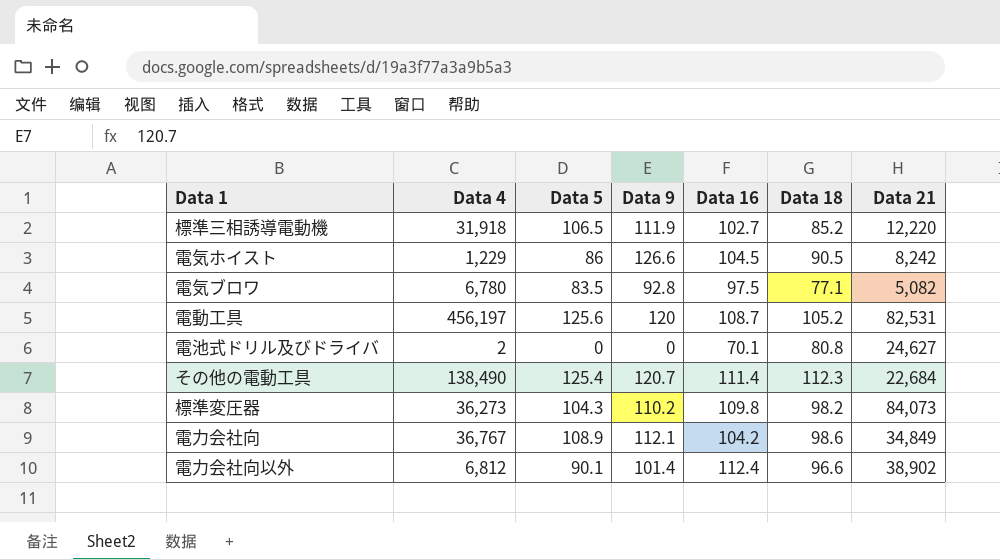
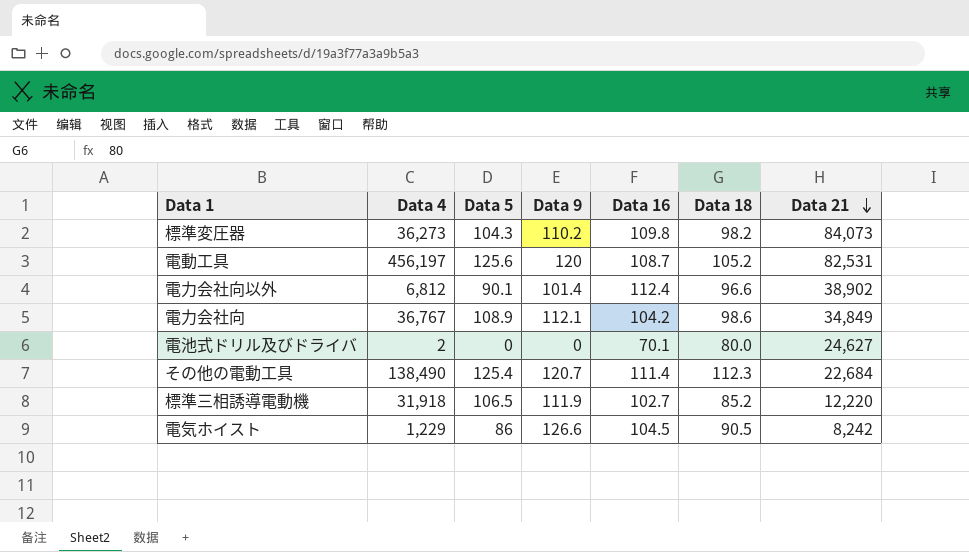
row order: none -> Data 21 descending
row 電気ブロワ: 6,780 | 83.5 | 92.8 | 97.5 | 77.1 | 5,082 -> none
電池式ドリル及びドライバ | Data 18: 80.8 -> 80.0

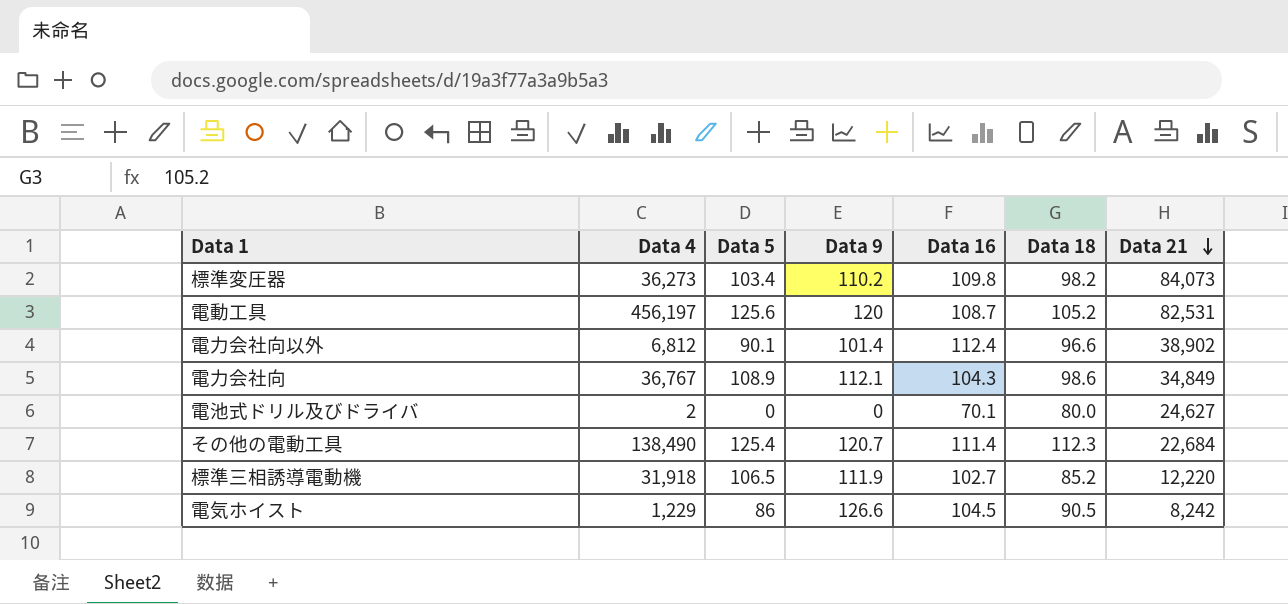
標準変圧器 | Data 5: 104.3 -> 103.4
電力会社向 | Data 16: 104.2 -> 104.3

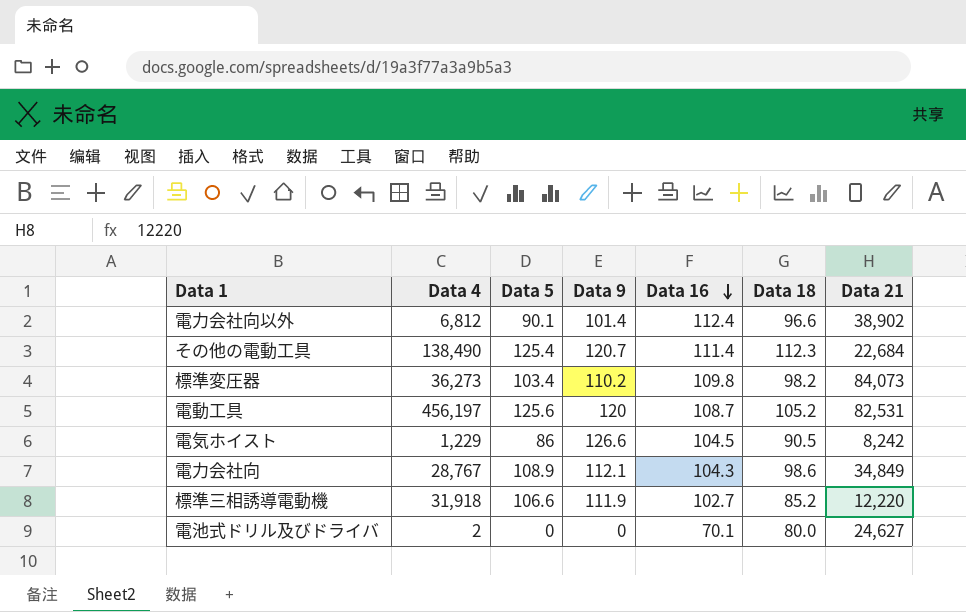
row order: Data 21 descending -> Data 16 descending
電力会社向 | Data 4: 36,767 -> 28,767
標準三相誘導電動機 | Data 5: 106.5 -> 106.6

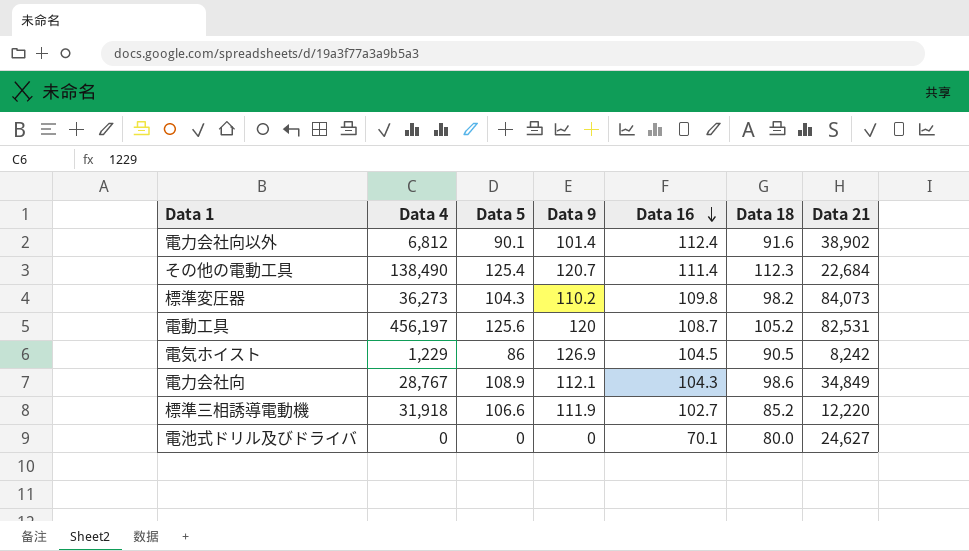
電力会社向以外 | Data 18: 96.6 -> 91.6
標準変圧器 | Data 5: 103.4 -> 104.3
電気ホイスト | Data 9: 126.6 -> 126.9
電池式ドリル及びドライバ | Data 4: 2 -> 0

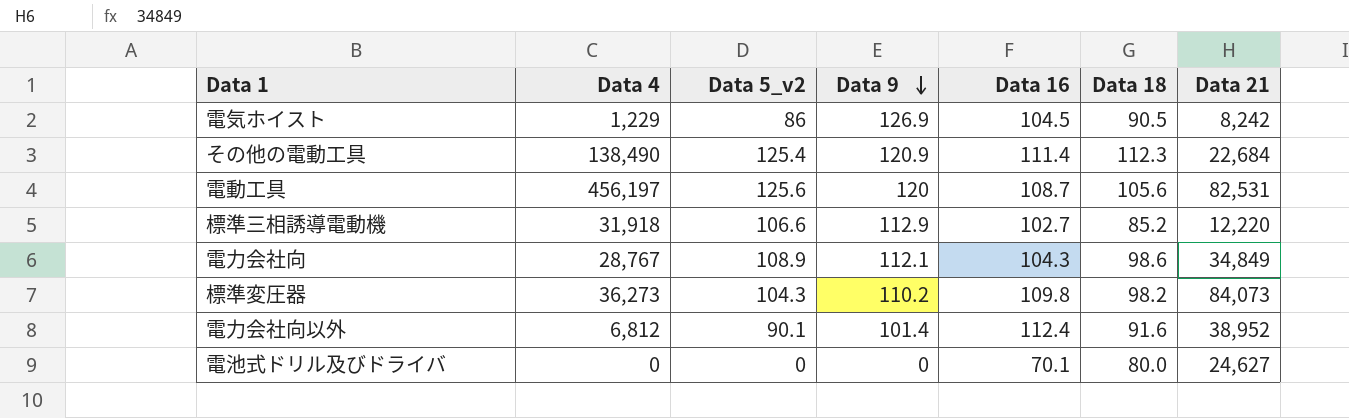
row order: Data 16 descending -> Data 9 descending
column name: Data 5 -> Data 5_v2
その他の電動工具 | Data 9: 120.7 -> 120.9
電動工具 | Data 18: 105.2 -> 105.6
標準三相誘導電動機 | Data 9: 111.9 -> 112.9
電力会社向以外 | Data 21: 38,902 -> 38,952

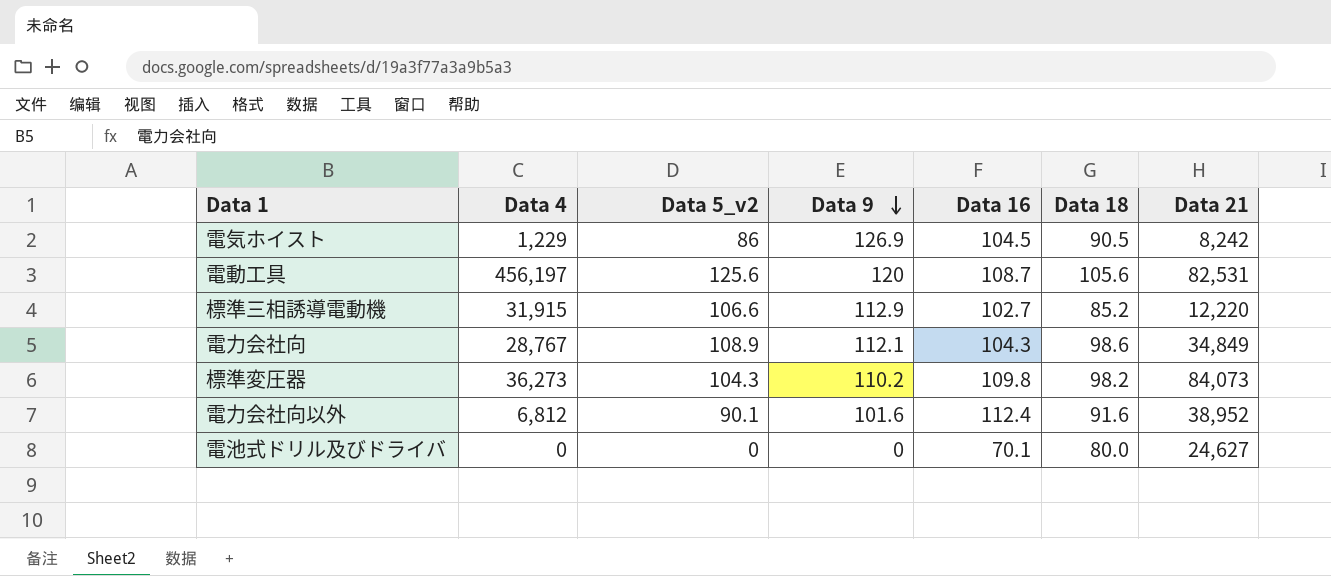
row その他の電動工具: 138,490 | 125.4 | 120.9 | 111.4 | 112.3 | 22,684 -> none
標準三相誘導電動機 | Data 4: 31,918 -> 31,915
電力会社向以外 | Data 9: 101.4 -> 101.6

